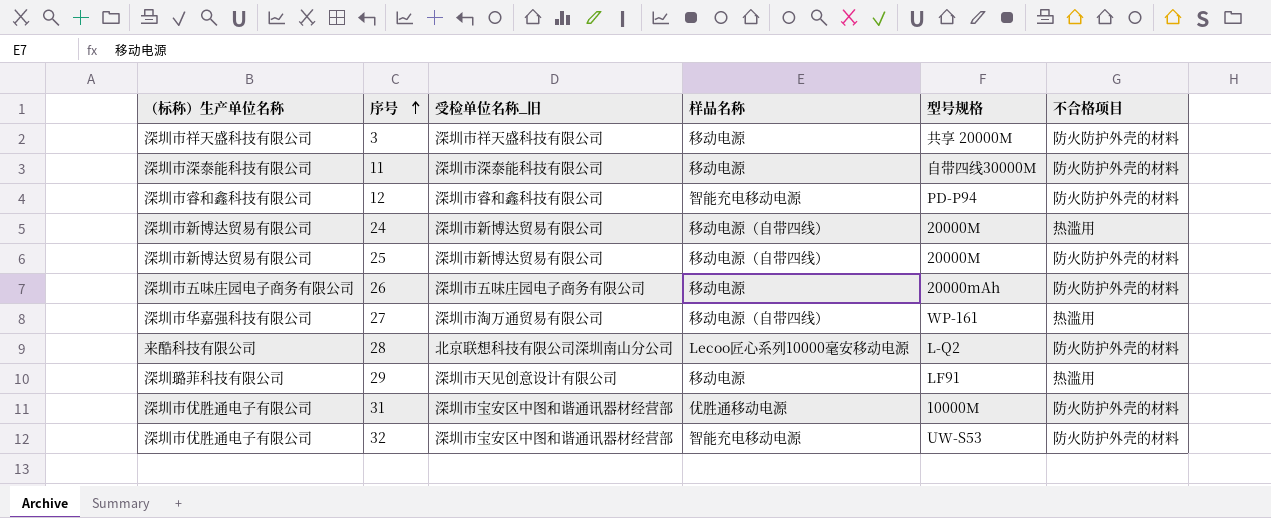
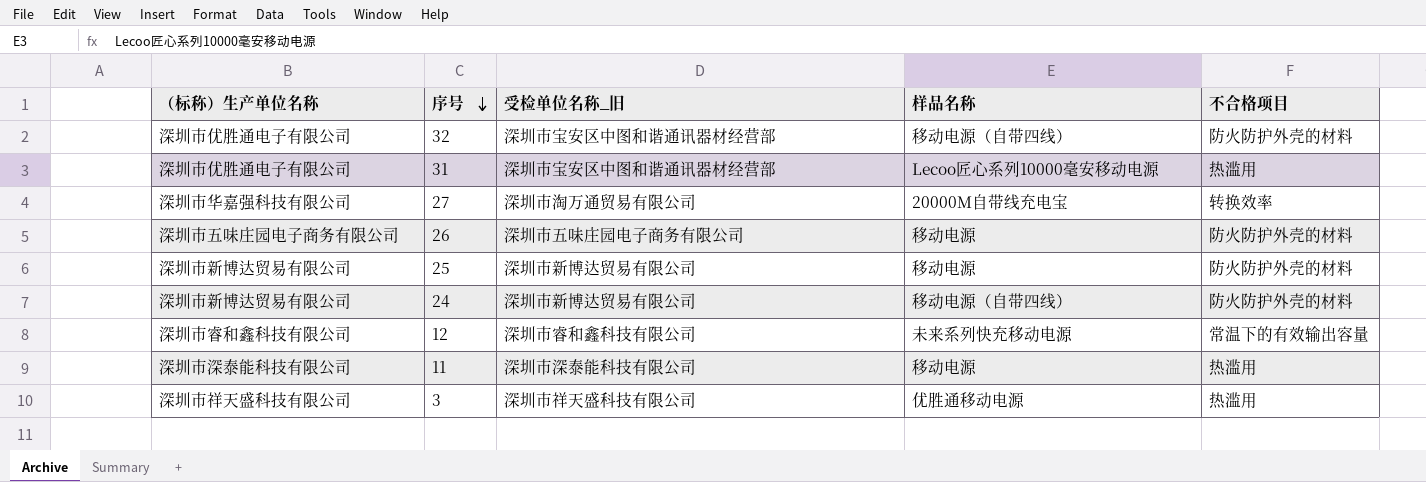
row order: 序号 ascending -> 序号 descending
column 型号规格 | position: 5 -> none
row 28: 来酷科技有限公司 | 北京联想科技有限公司深圳南山分公司 | Lecoo匠心系列10000毫安移动电源 | L-Q2 | 防火防护外壳的材料 -> none
row 29: 深圳璐菲科技有限公司 | 深圳市天见创意设计有限公司 | 移动电源 | LF91 | 热滥用 -> none
32 | 样品名称: 智能充电移动电源 -> 移动电源（自带四线）
31 | 样品名称: 优胜通移动电源 -> Lecoo匠心系列10000毫安移动电源
31 | 不合格项目: 防火防护外壳的材料 -> 热滥用
27 | 样品名称: 移动电源（自带四线） -> 20000M自带线充电宝
27 | 不合格项目: 热滥用 -> 转换效率
25 | 样品名称: 移动电源（自带四线） -> 移动电源
24 | 不合格项目: 热滥用 -> 防火防护外壳的材料
12 | 样品名称: 智能充电移动电源 -> 未来系列快充移动电源
12 | 不合格项目: 防火防护外壳的材料 -> 常温下的有效输出容量
11 | 不合格项目: 防火防护外壳的材料 -> 热滥用
3 | 样品名称: 移动电源 -> 优胜通移动电源
3 | 不合格项目: 防火防护外壳的材料 -> 热滥用

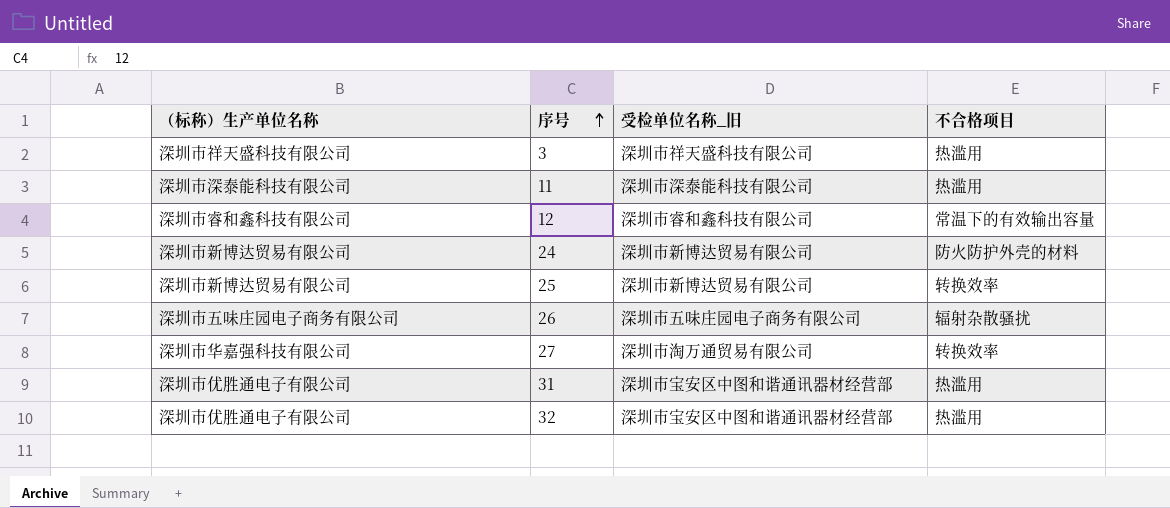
row order: 序号 descending -> 序号 ascending
column 样品名称 | position: 4 -> none
25 | 不合格项目: 防火防护外壳的材料 -> 转换效率
26 | 不合格项目: 防火防护外壳的材料 -> 辐射杂散骚扰
32 | 不合格项目: 防火防护外壳的材料 -> 热滥用

